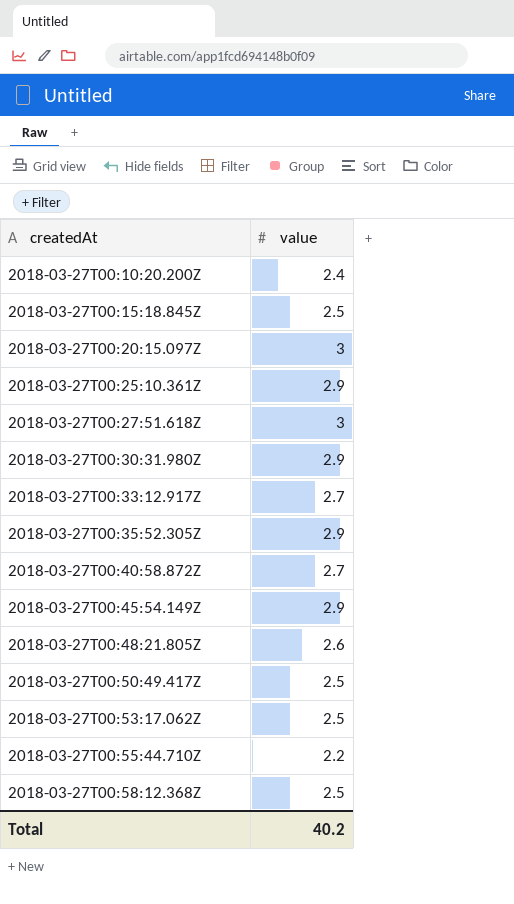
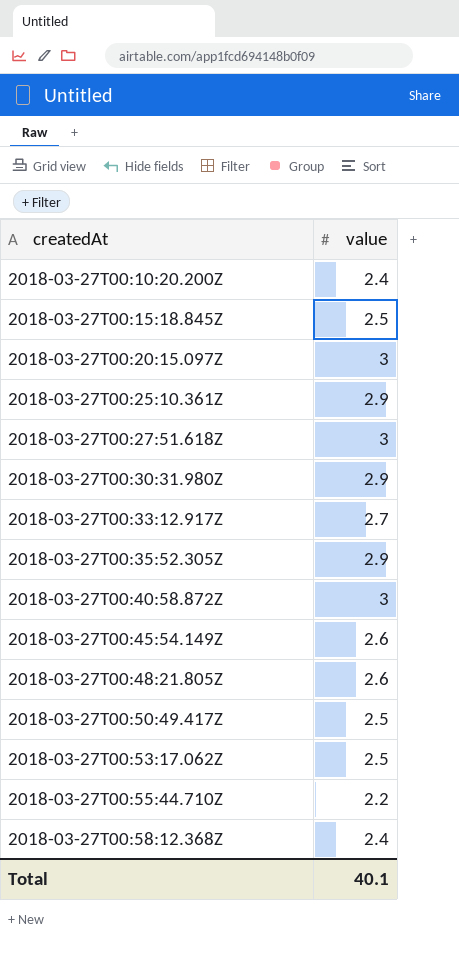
2018-03-27T00:40:58.872Z | value: 2.7 -> 3
2018-03-27T00:45:54.149Z | value: 2.9 -> 2.6
2018-03-27T00:58:12.368Z | value: 2.5 -> 2.4
Total | value: 40.2 -> 40.1

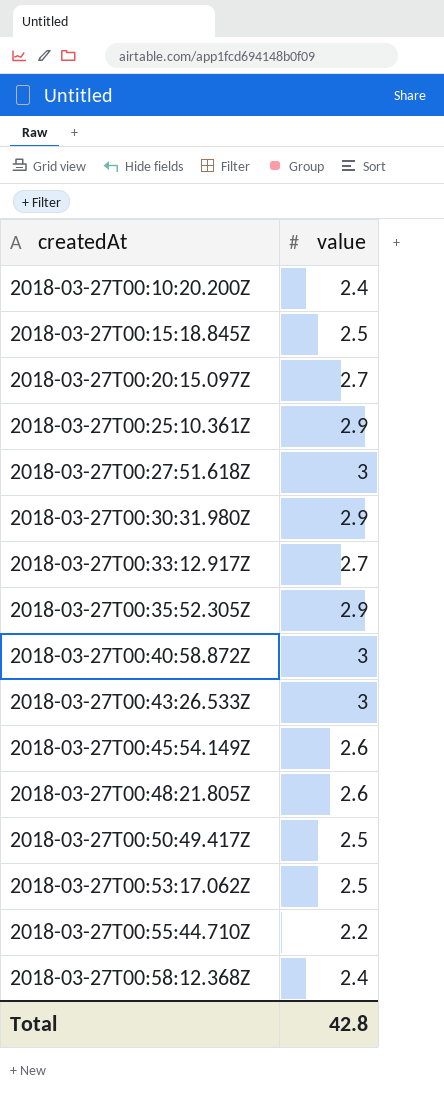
2018-03-27T00:20:15.097Z | value: 3 -> 2.7
row 2018-03-27T00:43:26.533Z: none -> 3
Total | value: 40.1 -> 42.8

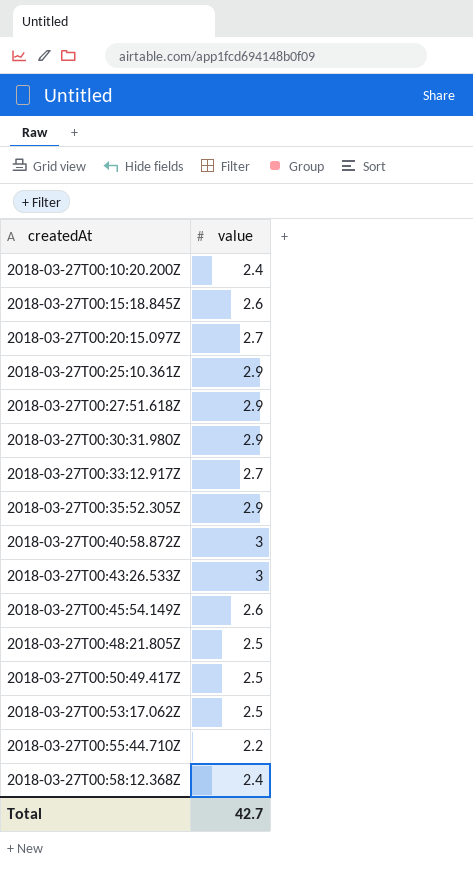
2018-03-27T00:15:18.845Z | value: 2.5 -> 2.6
2018-03-27T00:27:51.618Z | value: 3 -> 2.9
2018-03-27T00:48:21.805Z | value: 2.6 -> 2.5
Total | value: 42.8 -> 42.7

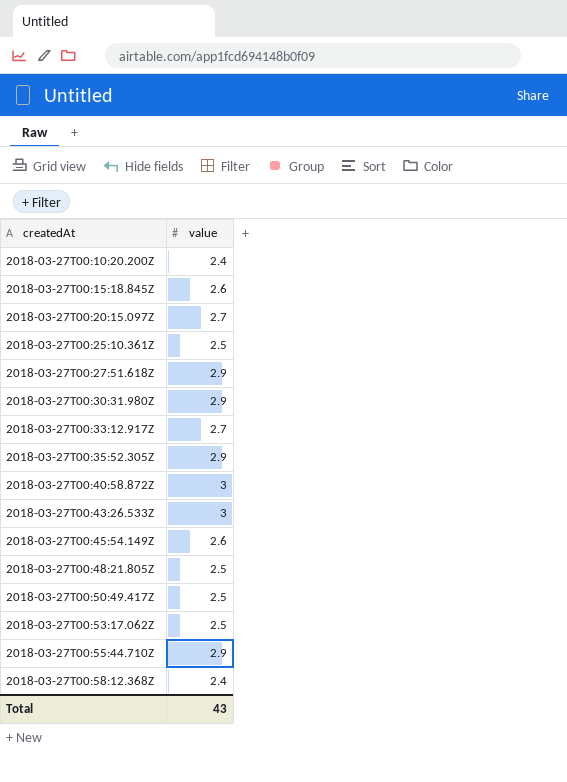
2018-03-27T00:25:10.361Z | value: 2.9 -> 2.5
2018-03-27T00:55:44.710Z | value: 2.2 -> 2.9
Total | value: 42.7 -> 43

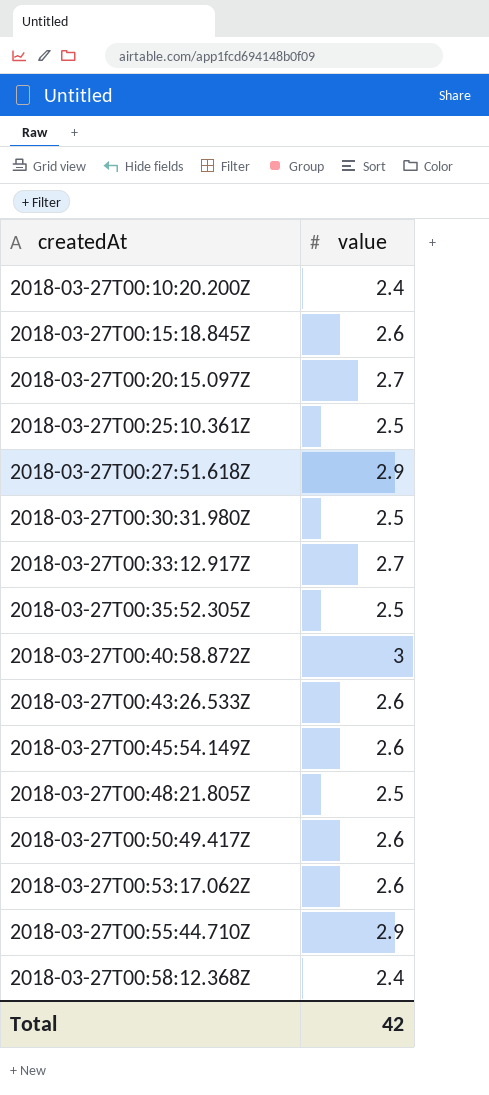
2018-03-27T00:30:31.980Z | value: 2.9 -> 2.5
2018-03-27T00:35:52.305Z | value: 2.9 -> 2.5
2018-03-27T00:43:26.533Z | value: 3 -> 2.6
2018-03-27T00:50:49.417Z | value: 2.5 -> 2.6
2018-03-27T00:53:17.062Z | value: 2.5 -> 2.6
Total | value: 43 -> 42

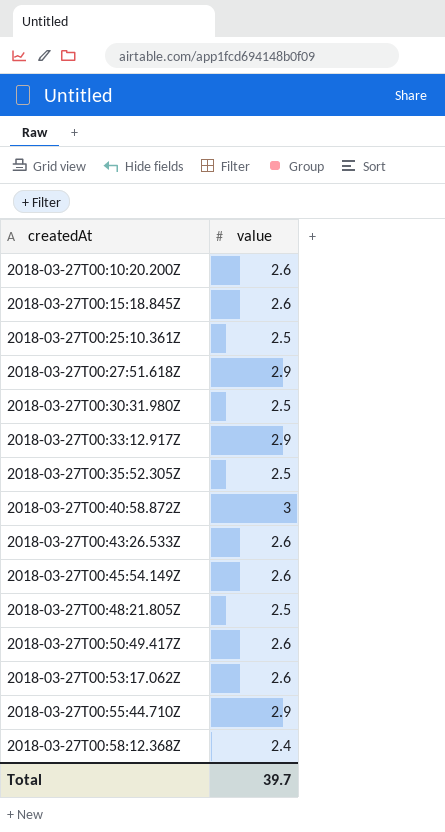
row 2018-03-27T00:20:15.097Z: 2.7 -> none
2018-03-27T00:10:20.200Z | value: 2.4 -> 2.6
2018-03-27T00:33:12.917Z | value: 2.7 -> 2.9
Total | value: 42 -> 39.7

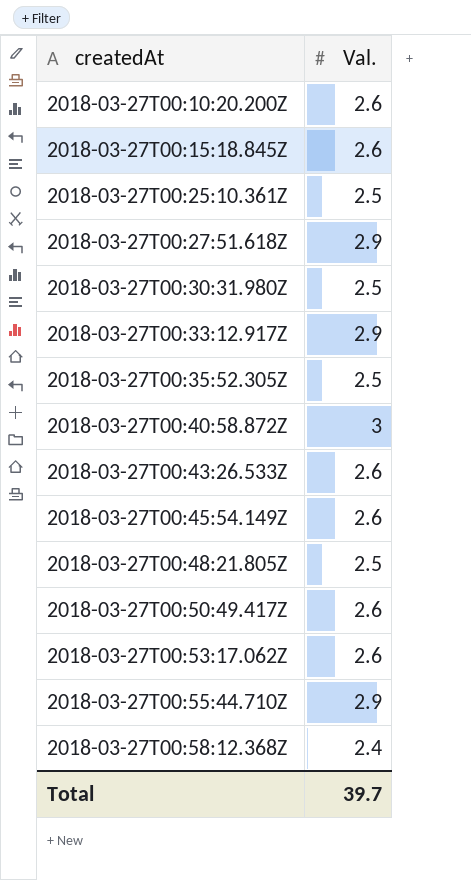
column name: value -> Val.

